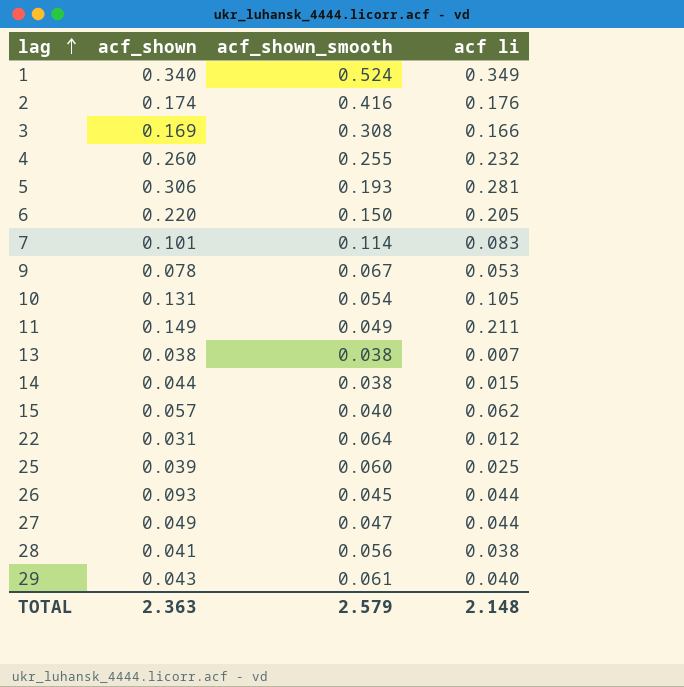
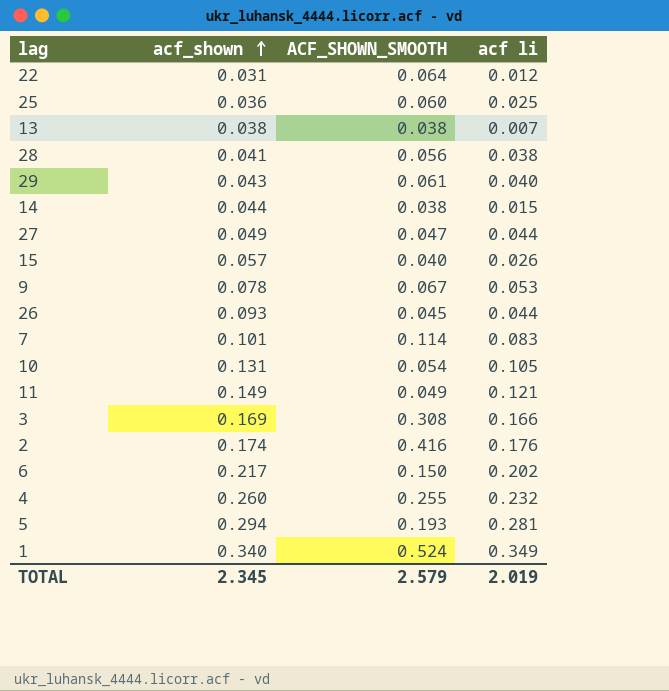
row order: lag ascending -> acf_shown ascending
column name: acf_shown_smooth -> ACF_SHOWN_SMOOTH
25 | acf_shown: 0.039 -> 0.036
15 | acf li: 0.062 -> 0.026
11 | acf li: 0.211 -> 0.121
6 | acf_shown: 0.220 -> 0.217
6 | acf li: 0.205 -> 0.202
5 | acf_shown: 0.306 -> 0.294
TOTAL | acf_shown: 2.363 -> 2.345
TOTAL | acf li: 2.148 -> 2.019

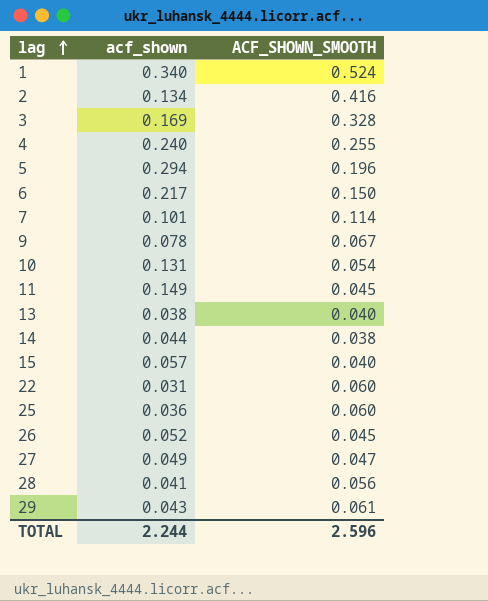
row order: acf_shown ascending -> lag ascending
column acf li | position: 4 -> none
2 | acf_shown: 0.174 -> 0.134
3 | ACF_SHOWN_SMOOTH: 0.308 -> 0.328
4 | acf_shown: 0.260 -> 0.240
5 | ACF_SHOWN_SMOOTH: 0.193 -> 0.196
11 | ACF_SHOWN_SMOOTH: 0.049 -> 0.045
13 | ACF_SHOWN_SMOOTH: 0.038 -> 0.040
22 | ACF_SHOWN_SMOOTH: 0.064 -> 0.060
26 | acf_shown: 0.093 -> 0.052
TOTAL | acf_shown: 2.345 -> 2.244
TOTAL | ACF_SHOWN_SMOOTH: 2.579 -> 2.596

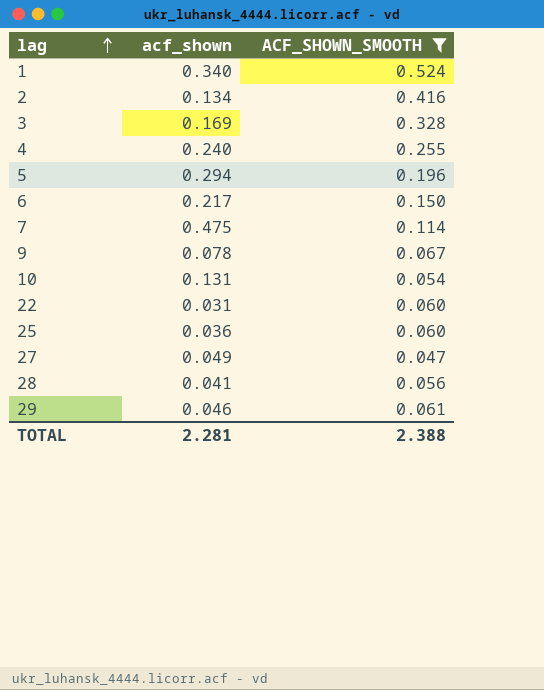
filter: none -> ACF_SHOWN_SMOOTH >= 0.047
7 | acf_shown: 0.101 -> 0.475
29 | acf_shown: 0.043 -> 0.046
TOTAL | acf_shown: 2.244 -> 2.281
TOTAL | ACF_SHOWN_SMOOTH: 2.596 -> 2.388

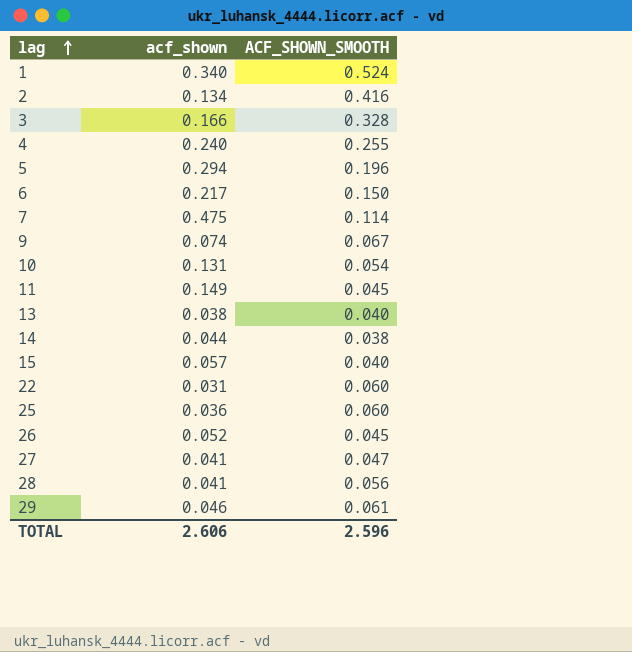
filter: ACF_SHOWN_SMOOTH >= 0.047 -> none
3 | acf_shown: 0.169 -> 0.166
9 | acf_shown: 0.078 -> 0.074
27 | acf_shown: 0.049 -> 0.041
TOTAL | acf_shown: 2.281 -> 2.606
TOTAL | ACF_SHOWN_SMOOTH: 2.388 -> 2.596

